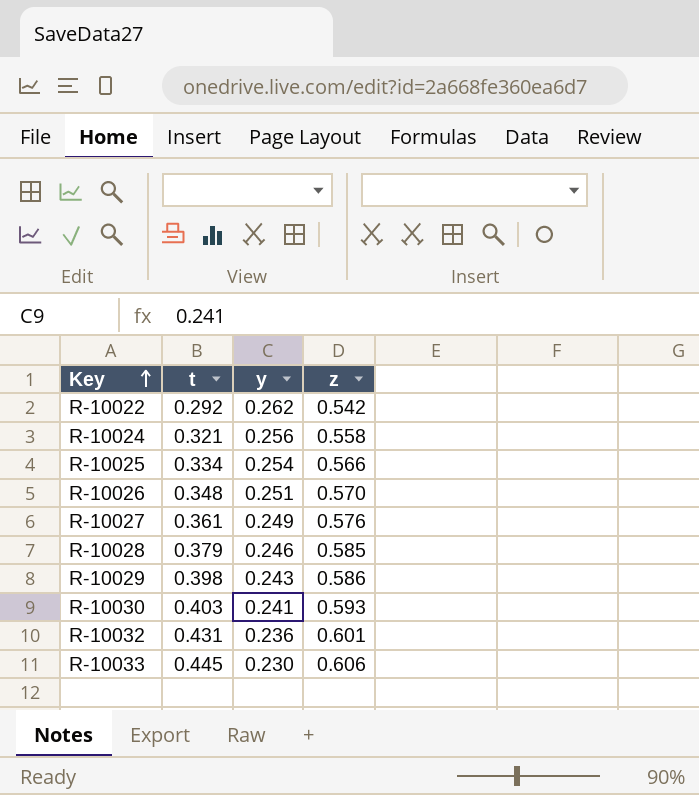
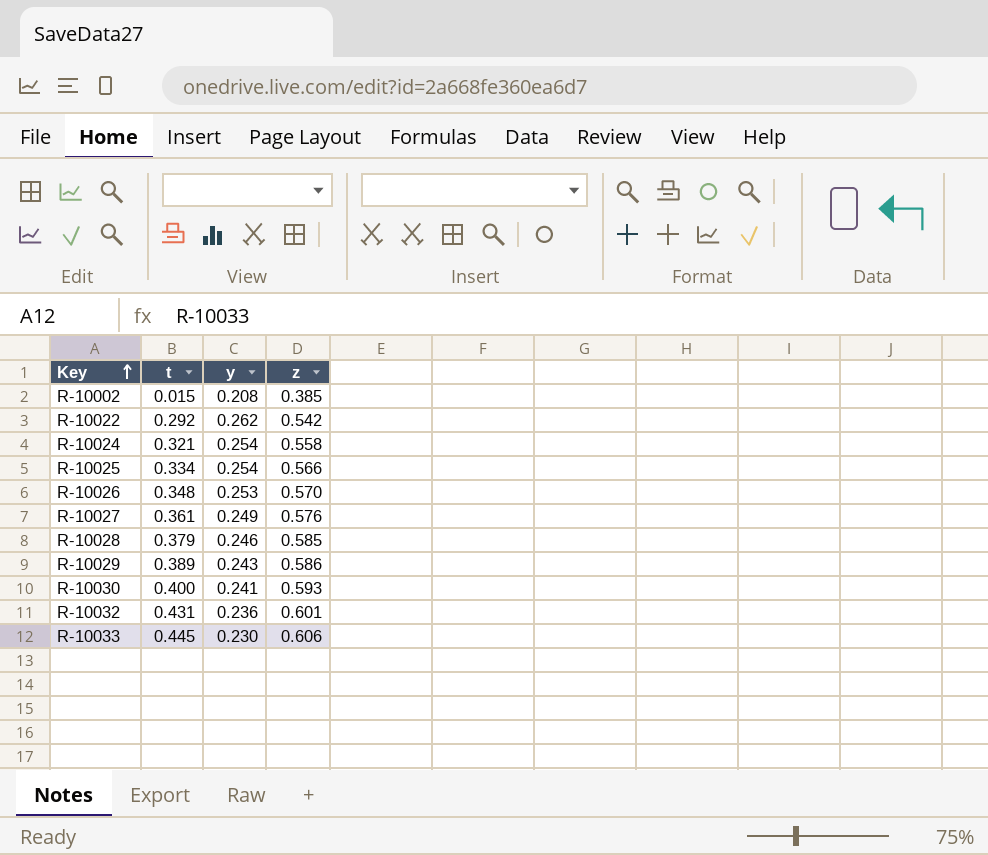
row R-10002: none -> 0.015 | 0.208 | 0.385
R-10024 | y: 0.256 -> 0.254
R-10026 | y: 0.251 -> 0.253
R-10029 | t: 0.398 -> 0.389
R-10030 | t: 0.403 -> 0.400

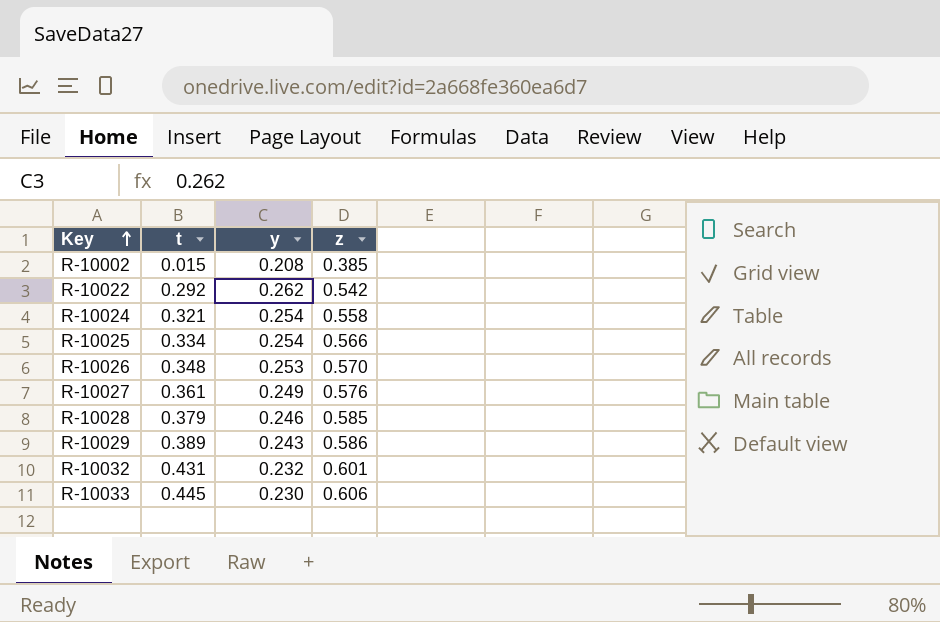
row R-10030: 0.400 | 0.241 | 0.593 -> none
R-10032 | y: 0.236 -> 0.232

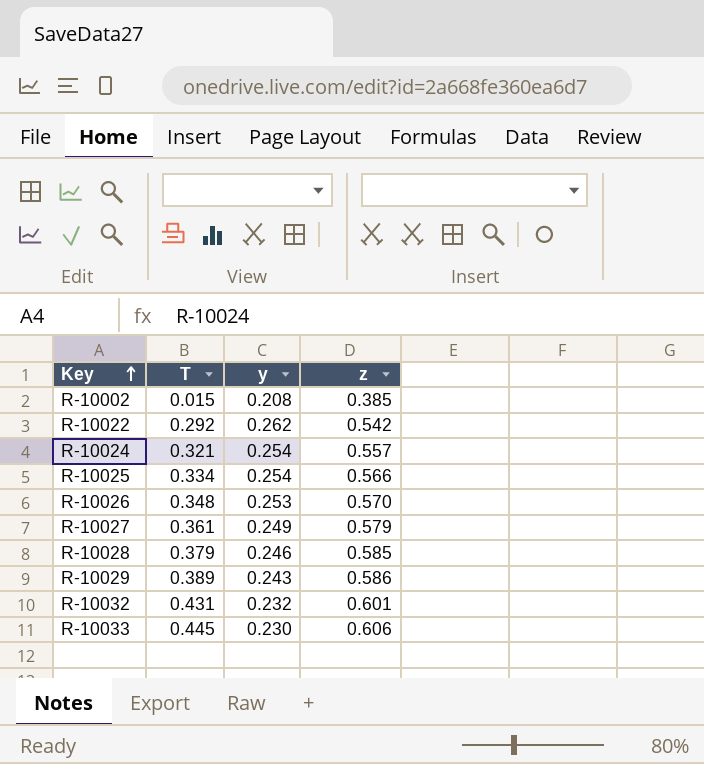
column name: t -> T
R-10024 | z: 0.558 -> 0.557
R-10027 | z: 0.576 -> 0.579

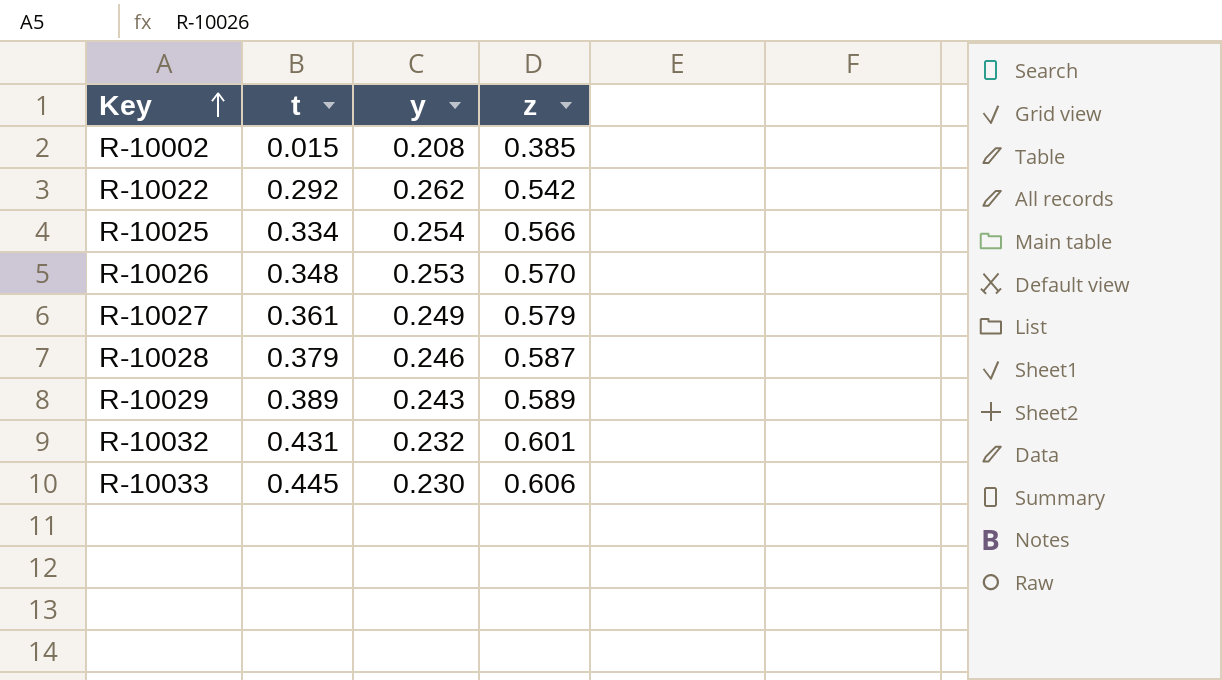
column name: T -> t
row R-10024: 0.321 | 0.254 | 0.557 -> none
R-10028 | z: 0.585 -> 0.587
R-10029 | z: 0.586 -> 0.589

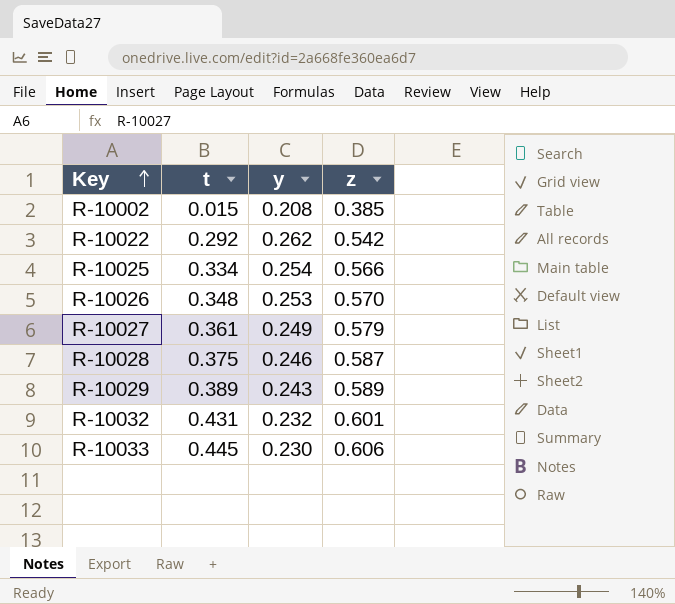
R-10028 | t: 0.379 -> 0.375

